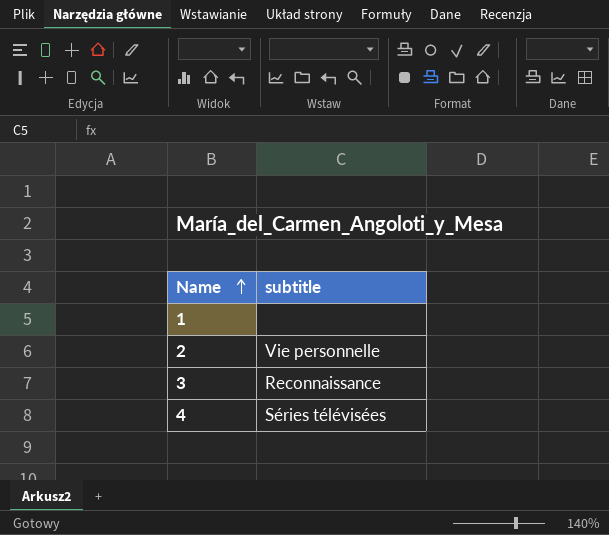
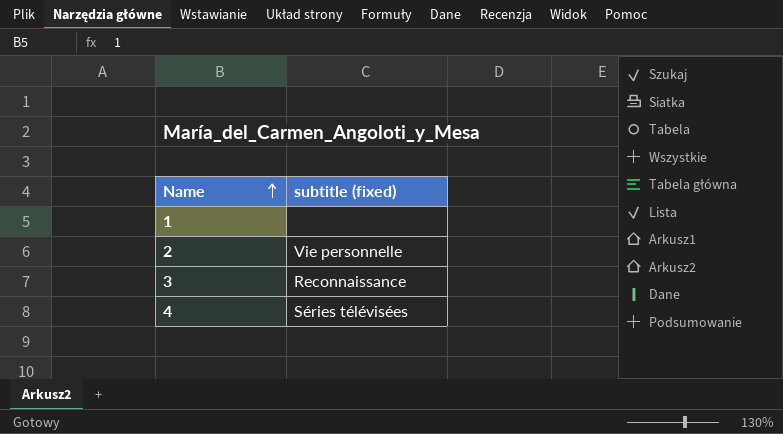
column name: subtitle -> subtitle (fixed)

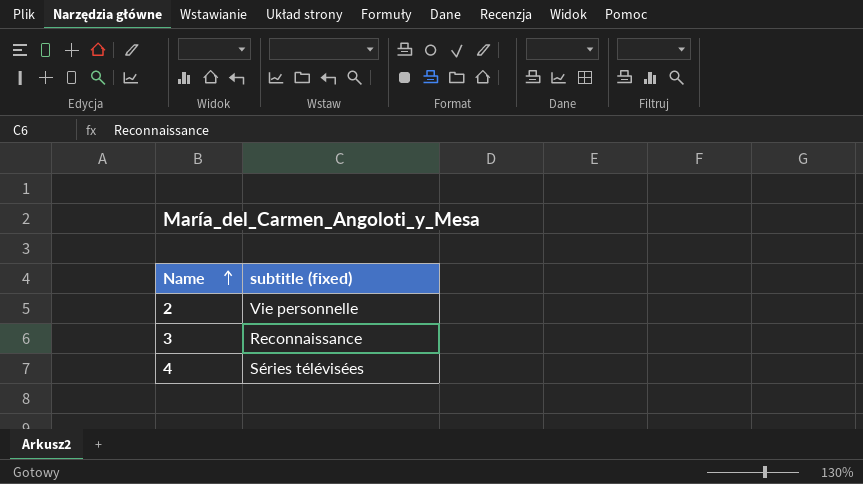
row 1: none -> none

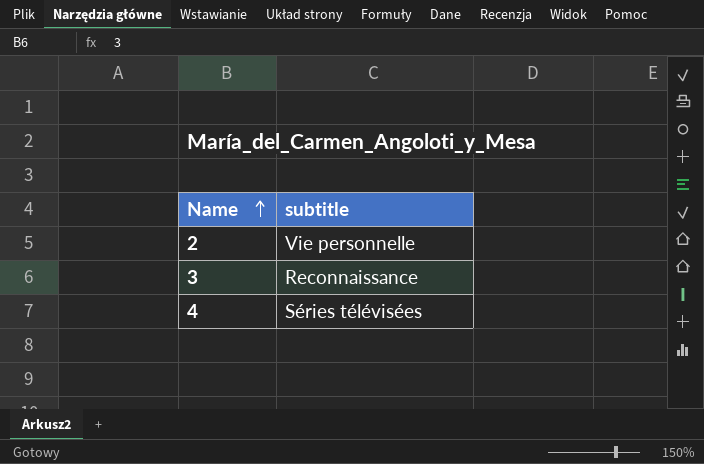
column name: subtitle (fixed) -> subtitle

